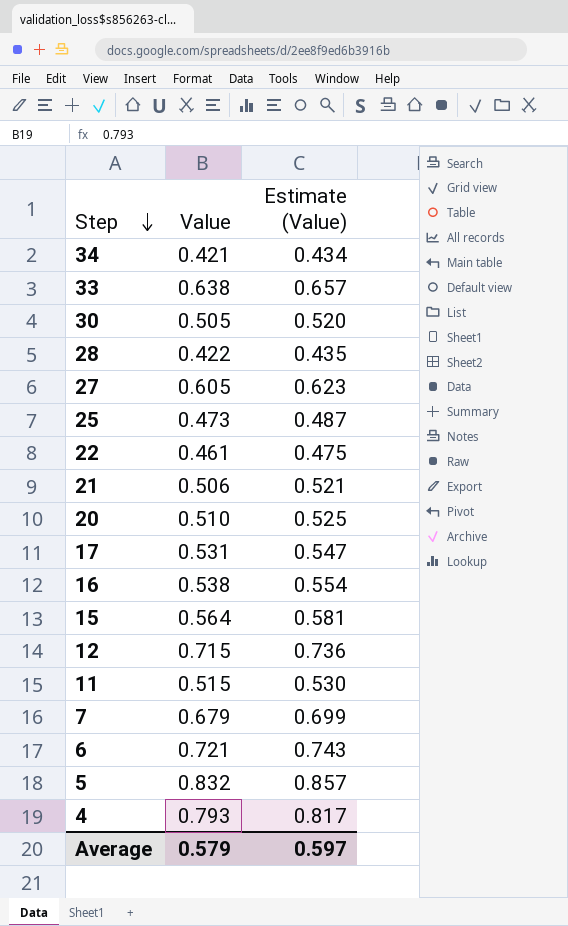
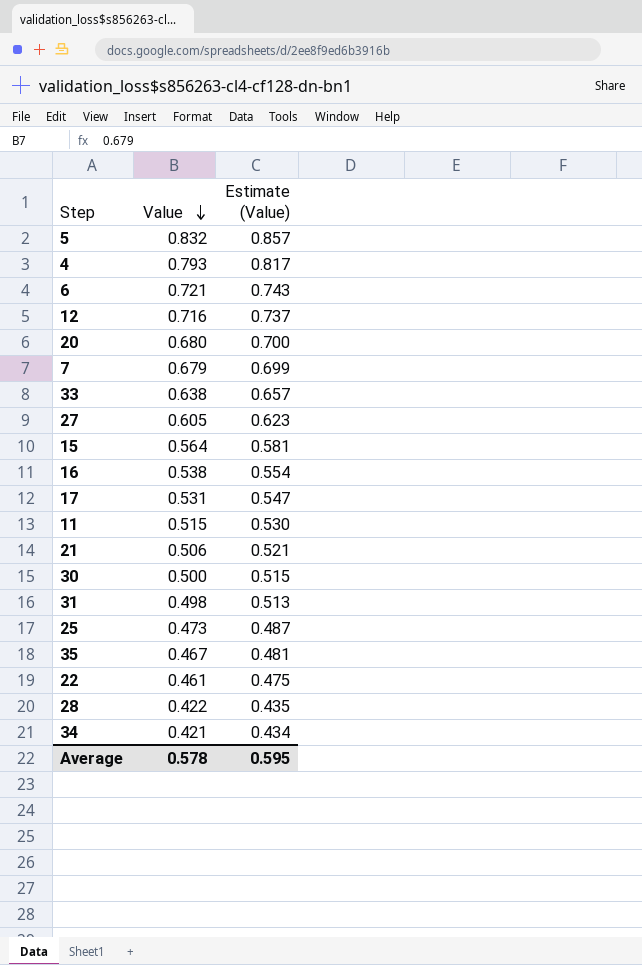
row order: Step descending -> Value descending
12 | Value: 0.715 -> 0.716
12 | Estimate (Value): 0.736 -> 0.737
20 | Value: 0.510 -> 0.680
20 | Estimate (Value): 0.525 -> 0.700
30 | Value: 0.505 -> 0.500
30 | Estimate (Value): 0.520 -> 0.515
row 31: none -> 0.498 | 0.513
row 35: none -> 0.467 | 0.481
Average | Value: 0.579 -> 0.578
Average | Estimate (Value): 0.597 -> 0.595

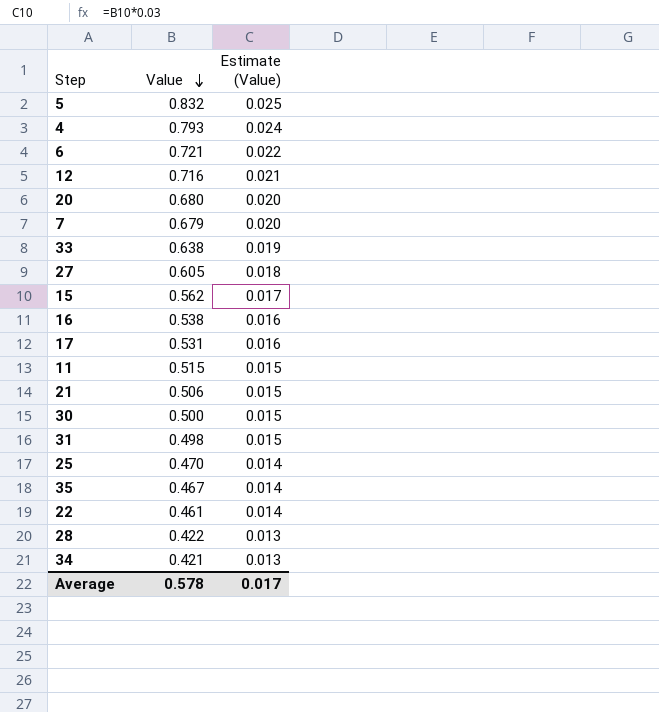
column Estimate (Value) | formula: [Value] * 1.03 -> [Value] * 0.03
15 | Value: 0.564 -> 0.562
25 | Value: 0.473 -> 0.470
Average | Estimate (Value): 0.595 -> 0.017

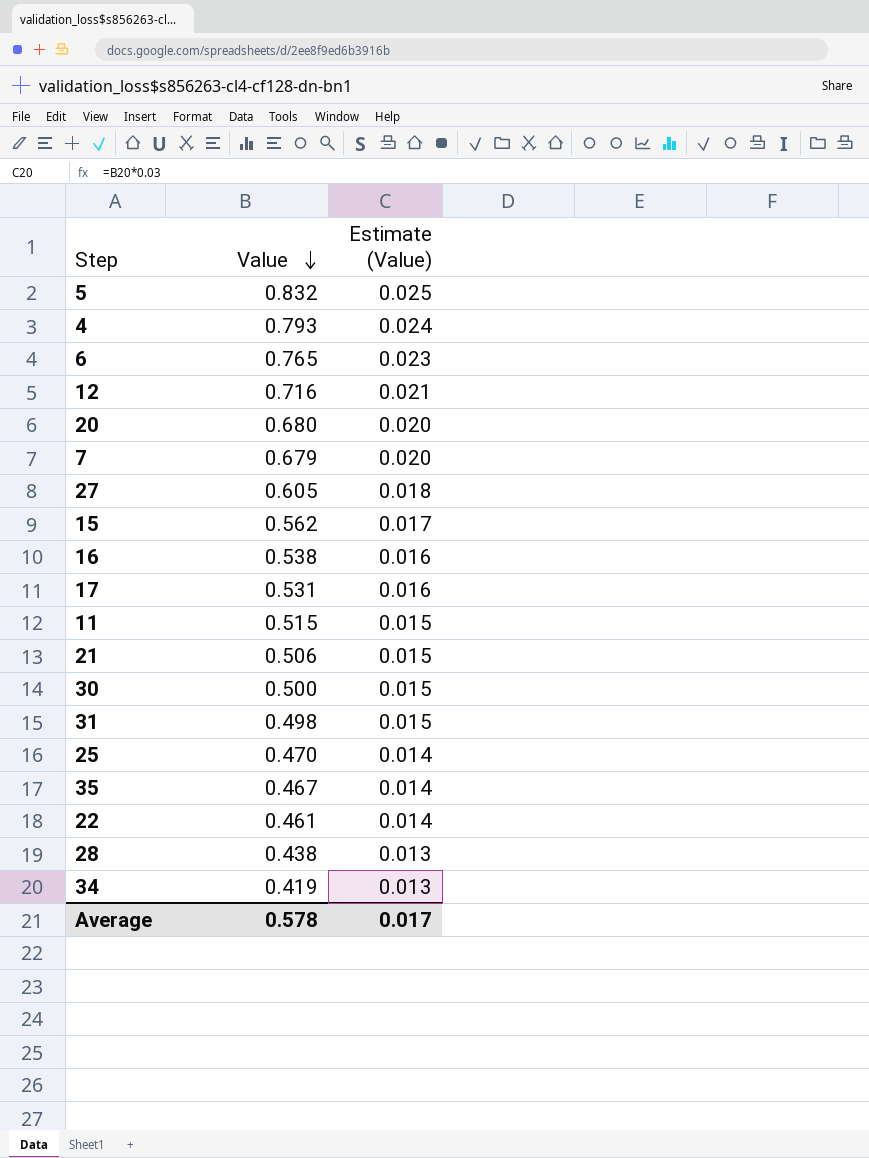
row 33: 0.638 | 0.019 -> none
6 | Value: 0.721 -> 0.765
6 | Estimate (Value): 0.022 -> 0.023
28 | Value: 0.422 -> 0.438
34 | Value: 0.421 -> 0.419

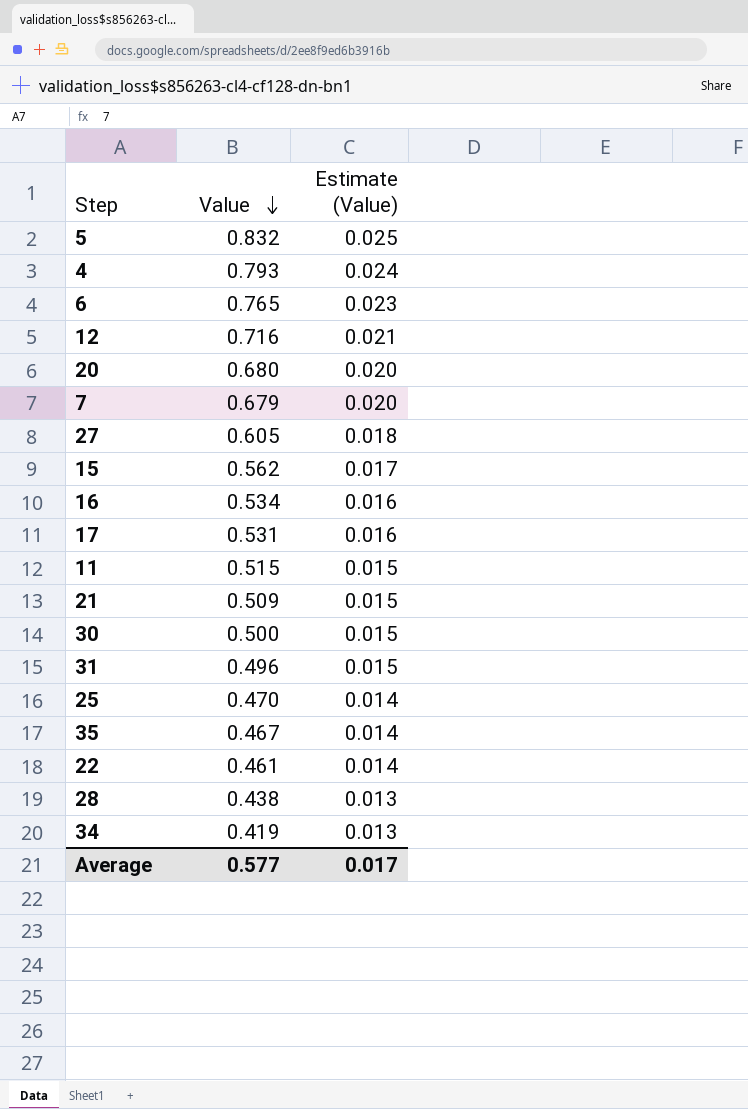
16 | Value: 0.538 -> 0.534
21 | Value: 0.506 -> 0.509
31 | Value: 0.498 -> 0.496
Average | Value: 0.578 -> 0.577

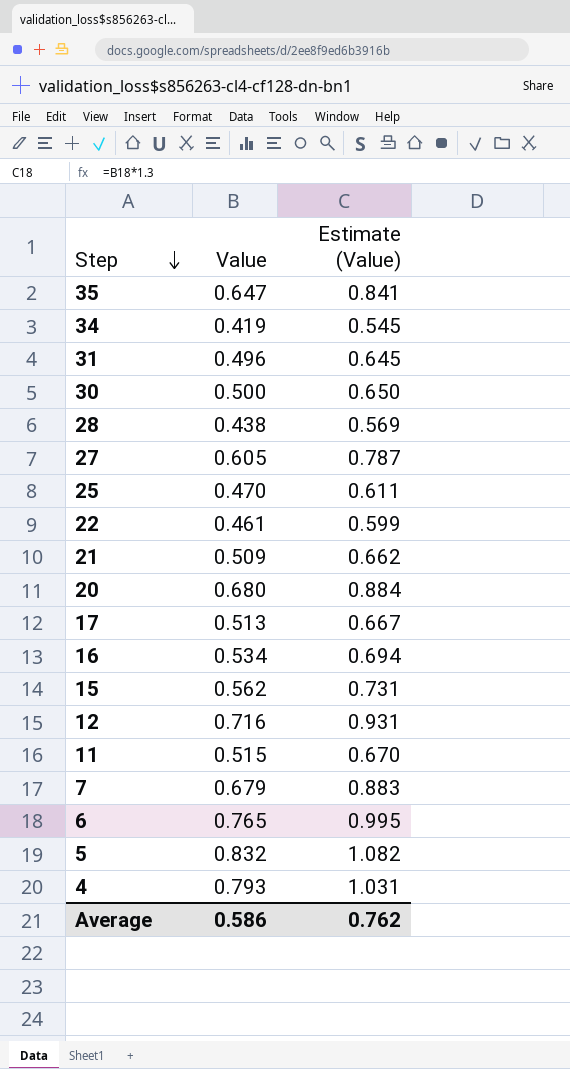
row order: Value descending -> Step descending
column Estimate (Value) | formula: [Value] * 0.03 -> [Value] * 1.3
35 | Value: 0.467 -> 0.647
17 | Value: 0.531 -> 0.513
Average | Value: 0.577 -> 0.586
Average | Estimate (Value): 0.017 -> 0.762

